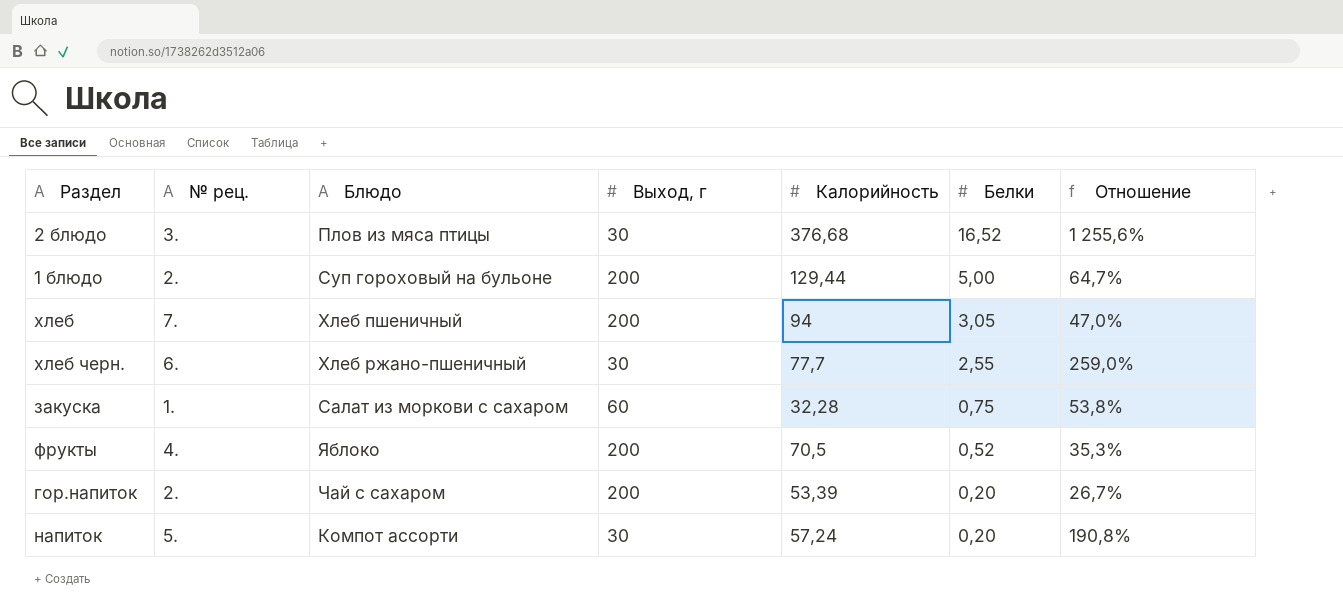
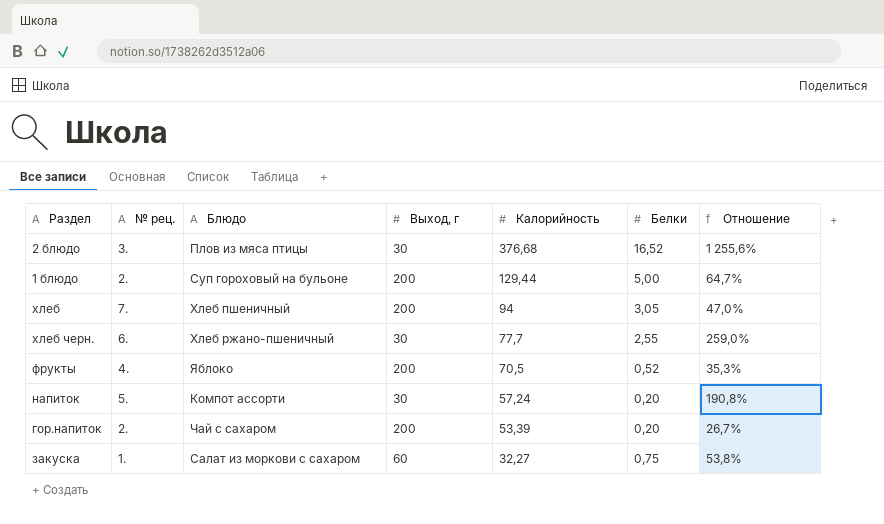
row order: Белки descending -> Калорийность descending
закуска | Калорийность: 32,28 -> 32,27

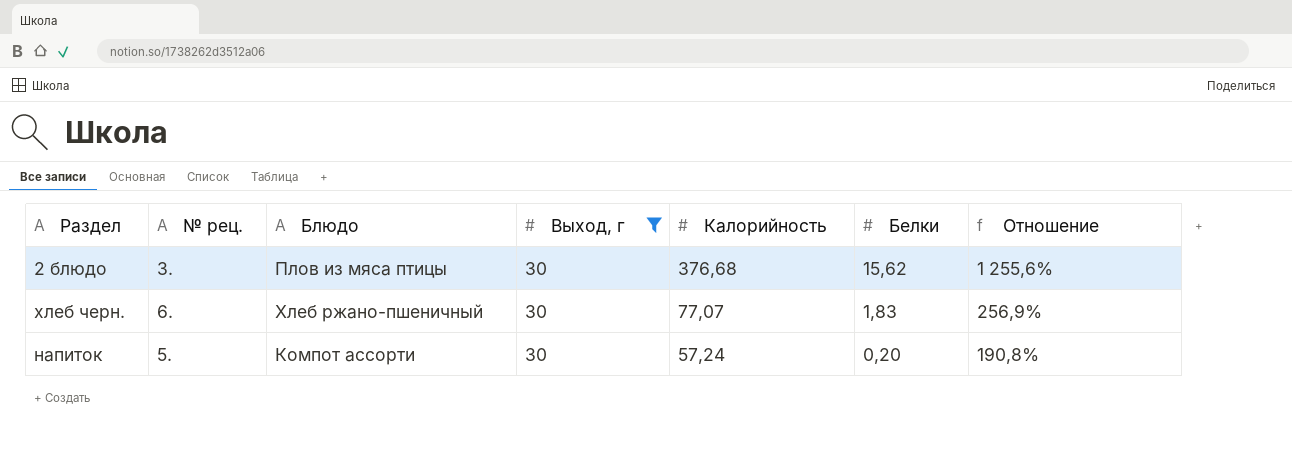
filter: none -> Выход, г = 30
2 блюдо | Белки: 16,52 -> 15,62
хлеб черн. | Калорийность: 77,7 -> 77,07
хлеб черн. | Белки: 2,55 -> 1,83
хлеб черн. | Отношение: 259,0% -> 256,9%

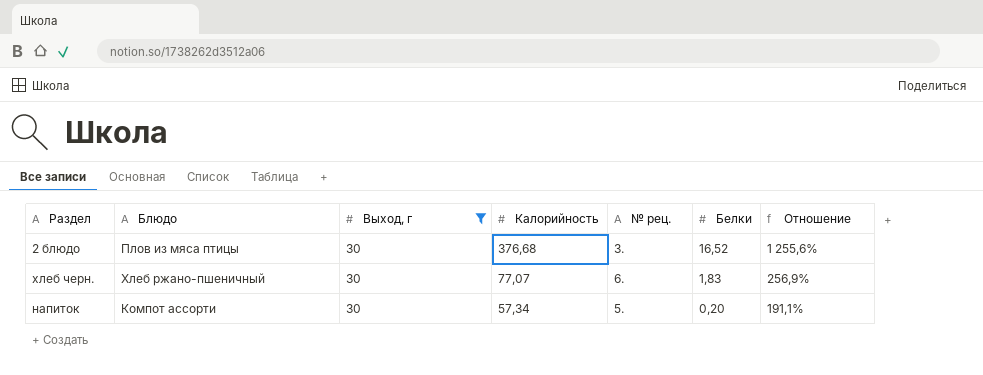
column № рец. | position: 2 -> 5
2 блюдо | Белки: 15,62 -> 16,52
напиток | Калорийность: 57,24 -> 57,34
напиток | Отношение: 190,8% -> 191,1%

